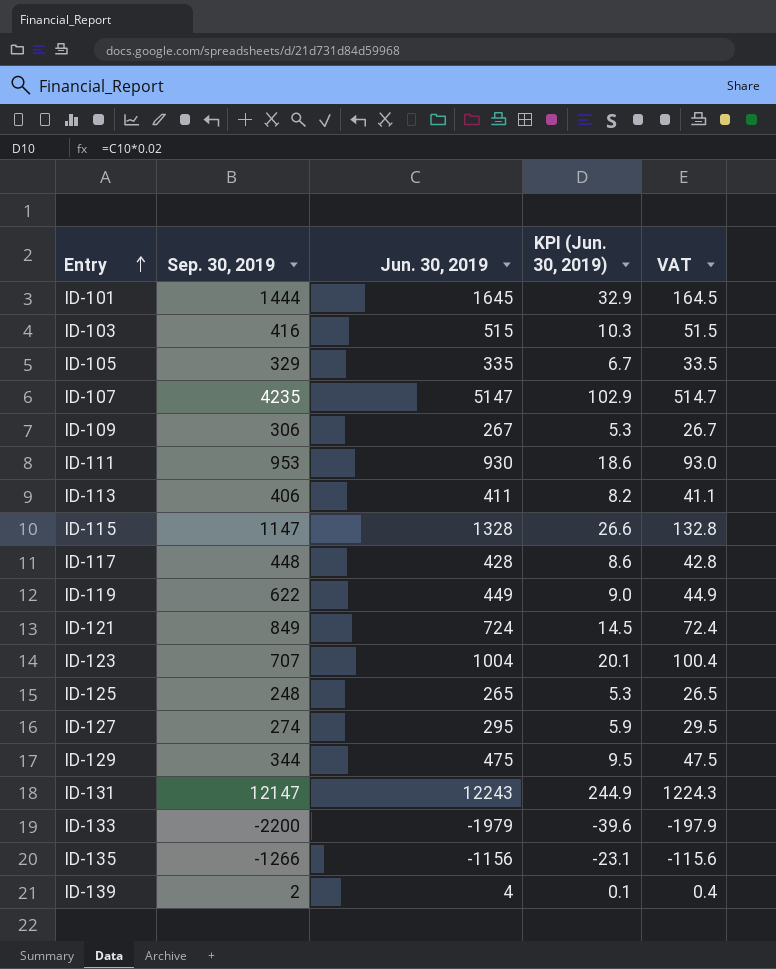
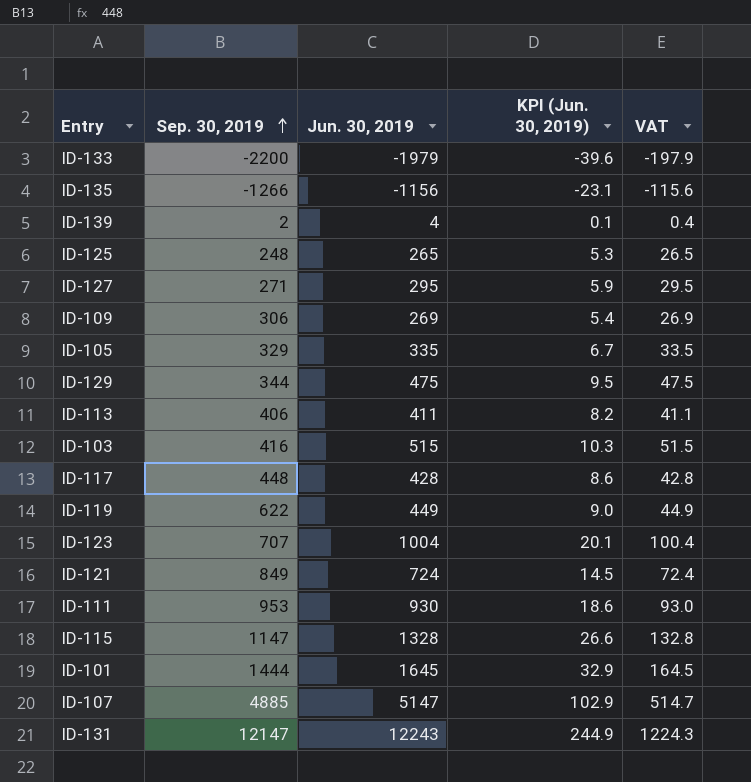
row order: Entry ascending -> Sep. 30, 2019 ascending
ID-127 | Sep. 30, 2019: 274 -> 271
ID-109 | Jun. 30, 2019: 267 -> 269
ID-109 | KPI (Jun. 30, 2019): 5.3 -> 5.4
ID-109 | VAT: 26.7 -> 26.9
ID-107 | Sep. 30, 2019: 4235 -> 4885

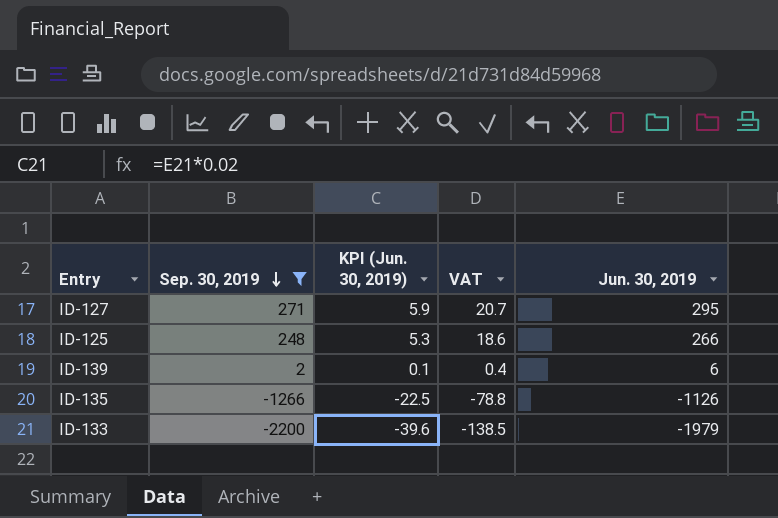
filter: none -> Sep. 30, 2019 <= 271
row order: Sep. 30, 2019 ascending -> Sep. 30, 2019 descending
column VAT | formula: [Jun. 30, 2019] * 0.1 -> [Jun. 30, 2019] * 0.07
column Jun. 30, 2019 | position: 3 -> 5
ID-125 | Jun. 30, 2019: 265 -> 266
ID-139 | Jun. 30, 2019: 4 -> 6
ID-135 | KPI (Jun. 30, 2019): -23.1 -> -22.5
ID-135 | Jun. 30, 2019: -1156 -> -1126

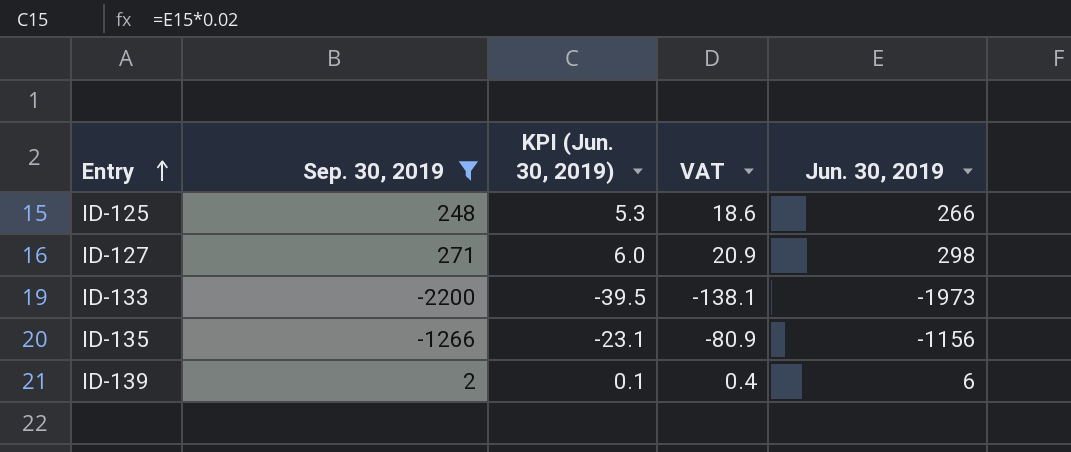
row order: Sep. 30, 2019 descending -> Entry ascending
ID-127 | KPI (Jun. 30, 2019): 5.9 -> 6.0
ID-127 | VAT: 20.7 -> 20.9
ID-127 | Jun. 30, 2019: 295 -> 298
ID-133 | KPI (Jun. 30, 2019): -39.6 -> -39.5
ID-133 | VAT: -138.5 -> -138.1
ID-133 | Jun. 30, 2019: -1979 -> -1973
ID-135 | KPI (Jun. 30, 2019): -22.5 -> -23.1
ID-135 | VAT: -78.8 -> -80.9
ID-135 | Jun. 30, 2019: -1126 -> -1156

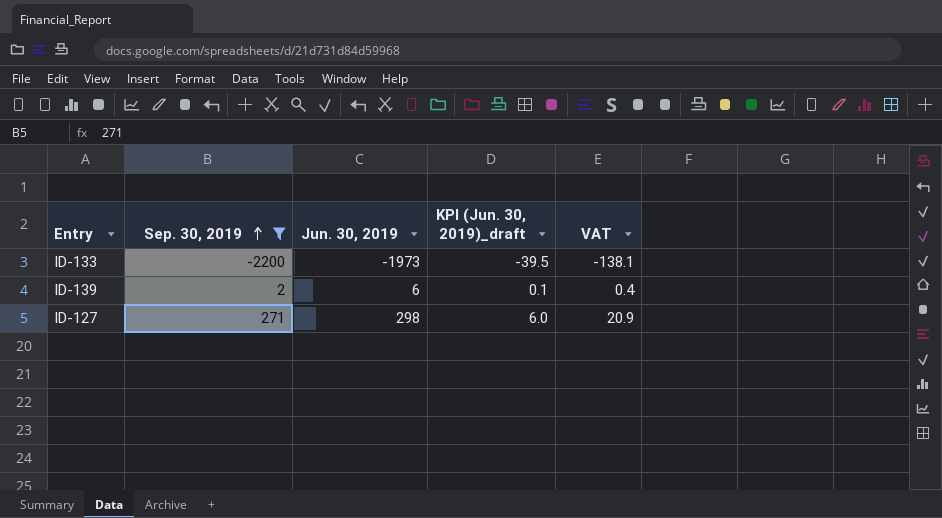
row order: Entry ascending -> Sep. 30, 2019 ascending
column Jun. 30, 2019 | position: 5 -> 3
column name: KPI (Jun. 30, 2019) -> KPI (Jun. 30, 2019)_draft
row ID-125: 248 | 5.3 | 18.6 | 266 -> none
row ID-135: -1266 | -23.1 | -80.9 | -1156 -> none

